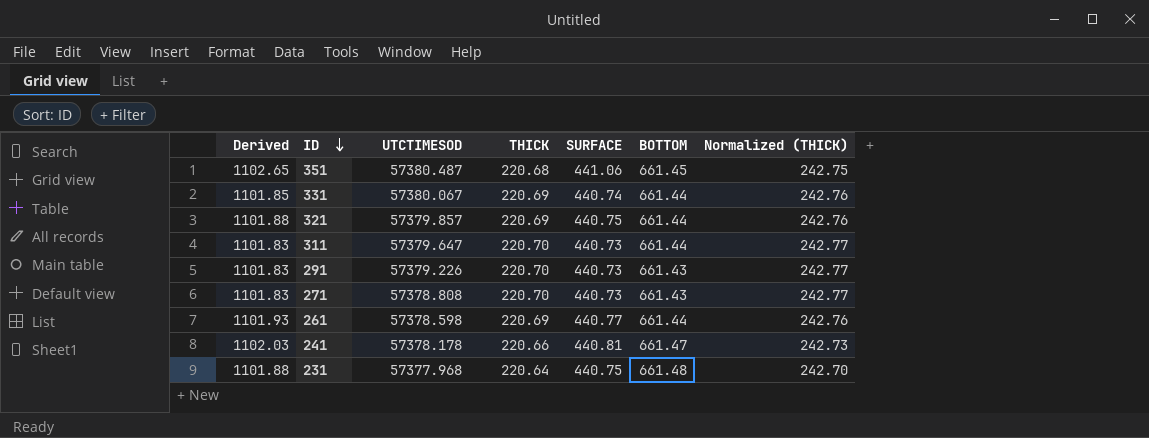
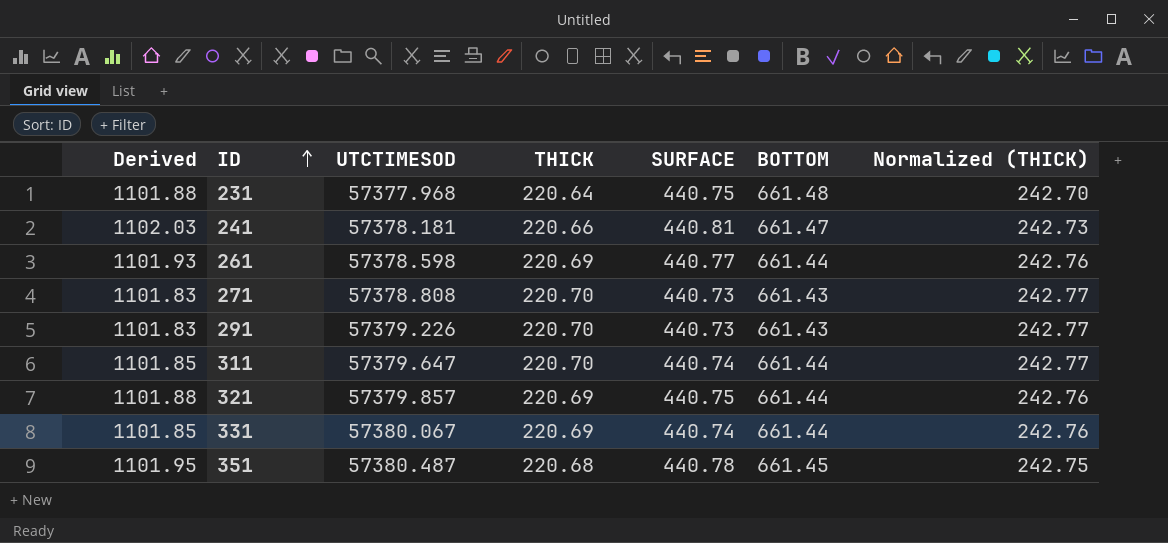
row order: ID descending -> ID ascending
241 | UTCTIMESOD: 57378.178 -> 57378.181
311 | Derived: 1101.83 -> 1101.85
311 | SURFACE: 440.73 -> 440.74
351 | Derived: 1102.65 -> 1101.95
351 | SURFACE: 441.06 -> 440.78

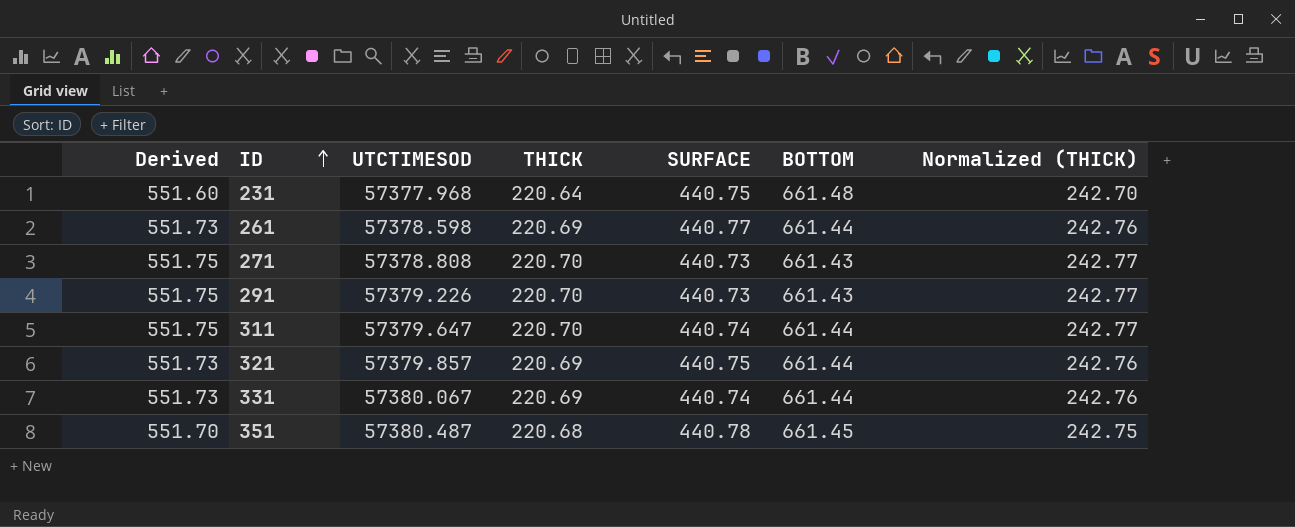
column Derived | formula: [SURFACE] * 2.5 -> [THICK] * 2.5
row 241: 1102.03 | 57378.181 | 220.66 | 440.81 | 661.47 | 242.73 -> none

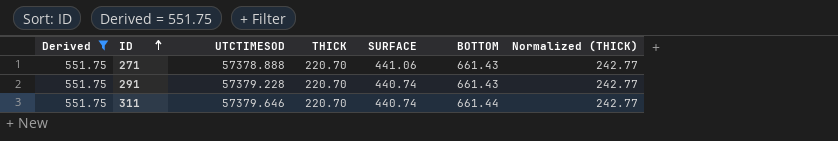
filter: none -> Derived = 551.75
271 | UTCTIMESOD: 57378.808 -> 57378.888
271 | SURFACE: 440.73 -> 441.06
291 | UTCTIMESOD: 57379.226 -> 57379.228
291 | SURFACE: 440.73 -> 440.74
311 | UTCTIMESOD: 57379.647 -> 57379.646

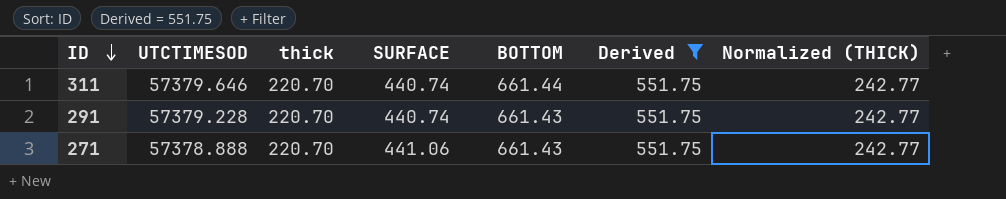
row order: ID ascending -> ID descending
column name: THICK -> thick
column Derived | position: 1 -> 6

